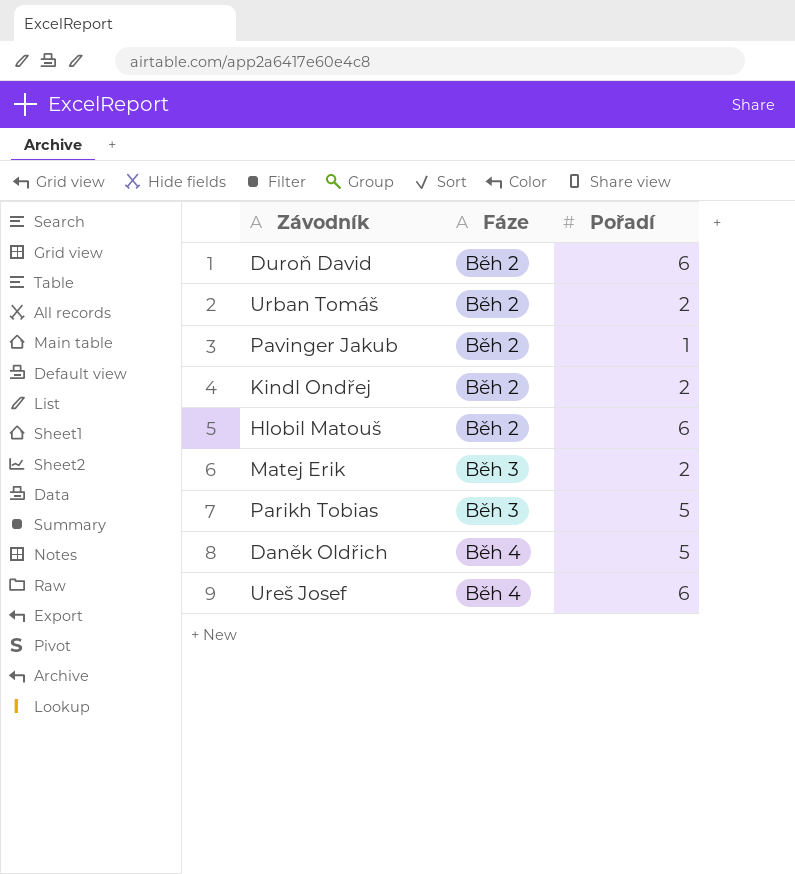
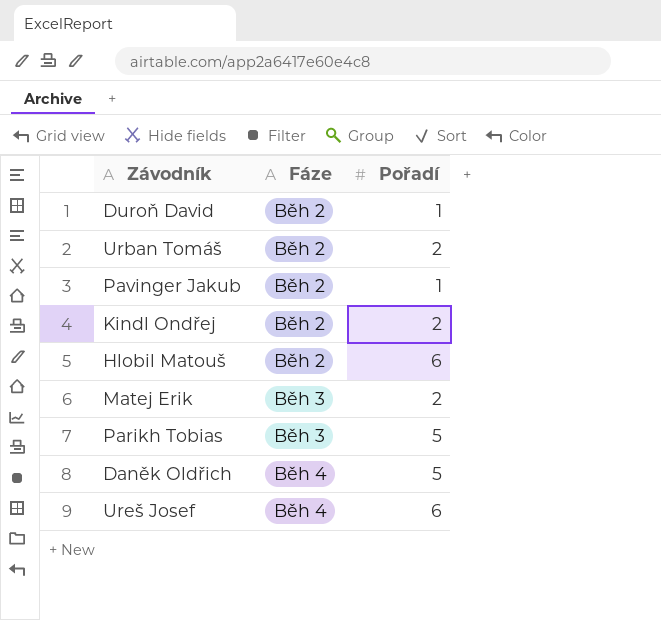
Duroň David | Pořadí: 6 -> 1

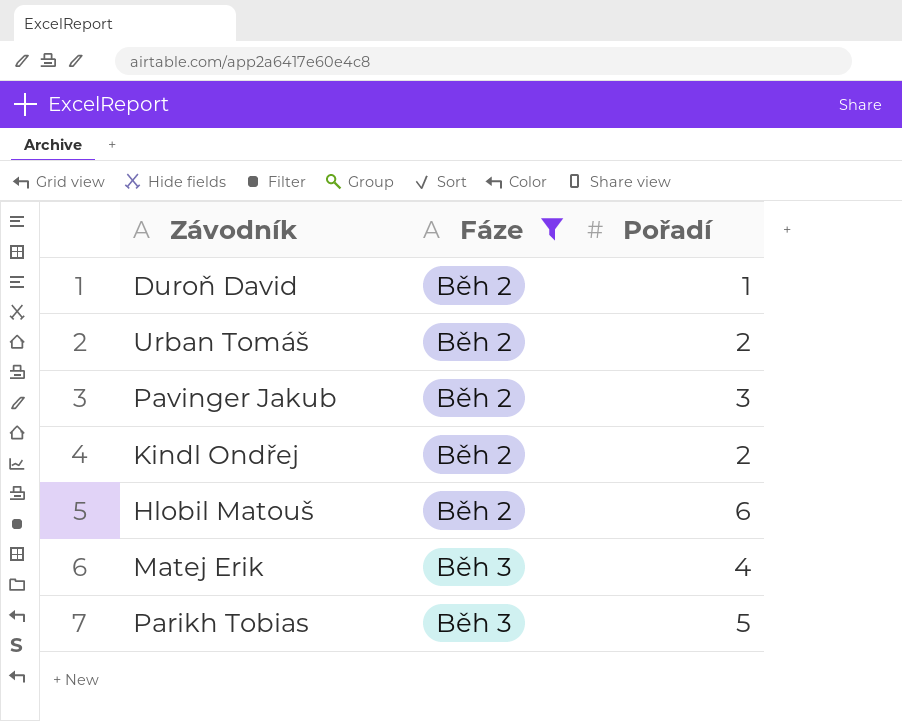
filter: none -> Fáze != Běh 4
Pavinger Jakub | Pořadí: 1 -> 3
Matej Erik | Pořadí: 2 -> 4

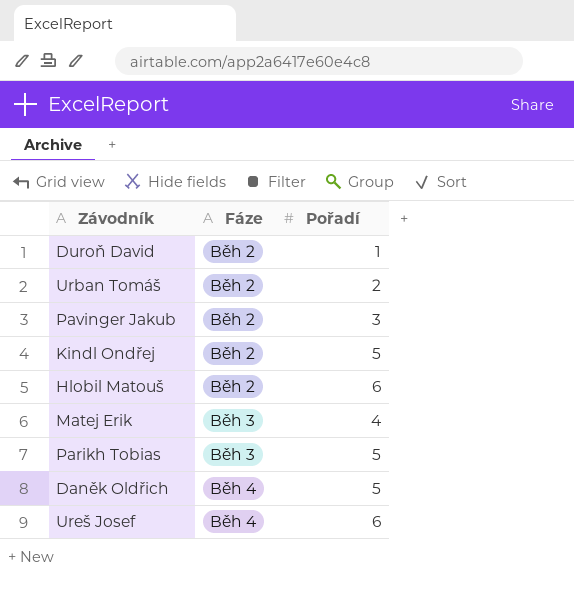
filter: Fáze != Běh 4 -> none
Kindl Ondřej | Pořadí: 2 -> 5

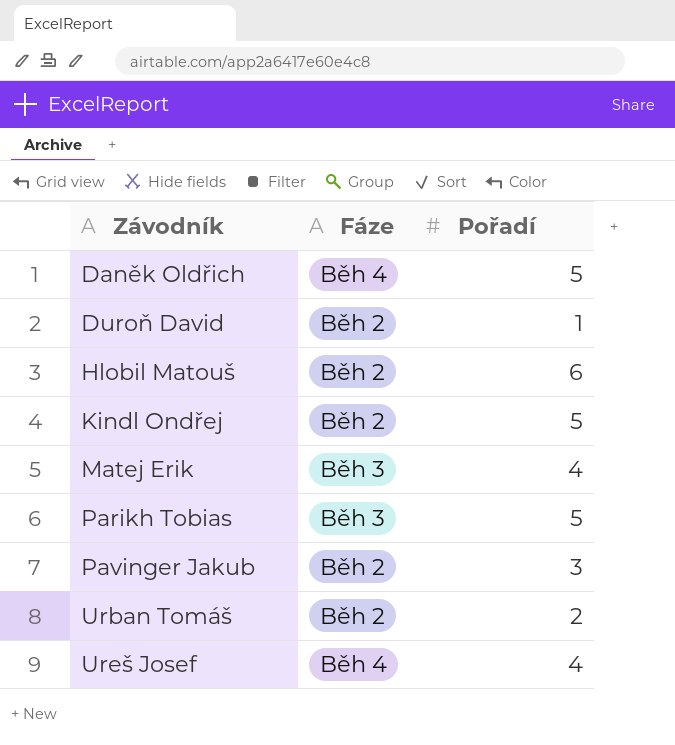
row order: Fáze ascending -> Závodník ascending
Ureš Josef | Pořadí: 6 -> 4

